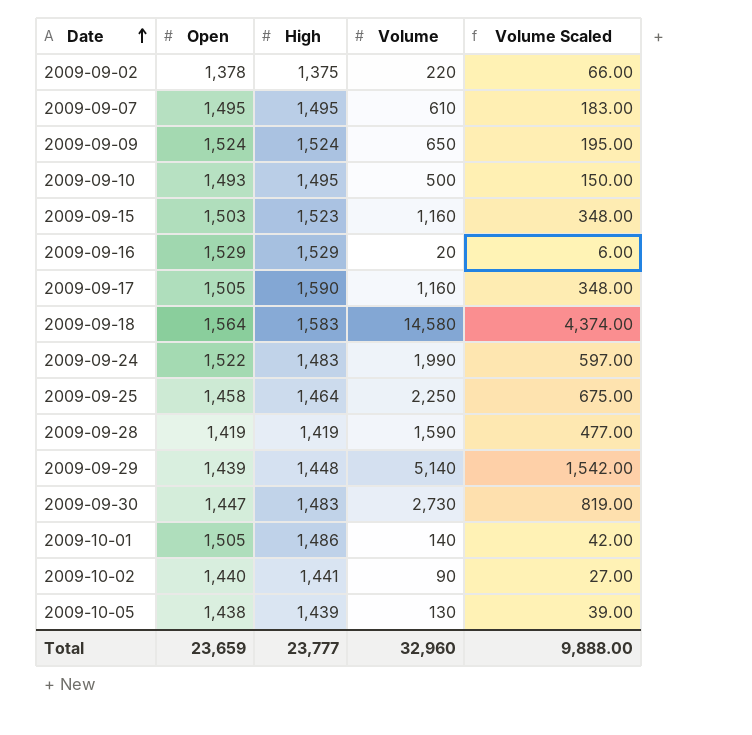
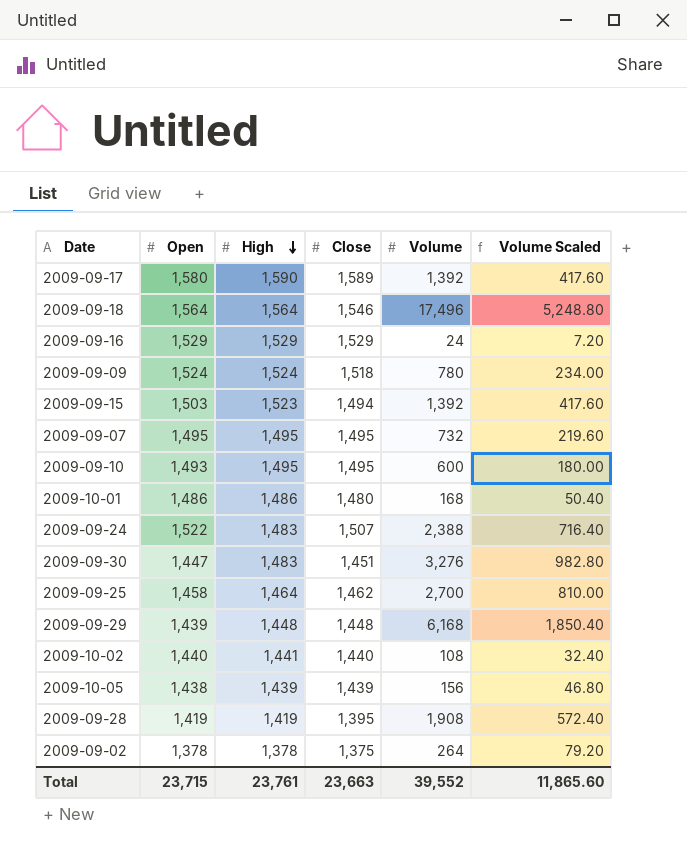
row order: Date ascending -> High descending
column Close | position: none -> 4
2009-09-17 | Open: 1,505 -> 1,580
2009-09-17 | Volume: 1,160 -> 1,392
2009-09-17 | Volume Scaled: 348.00 -> 417.60
2009-09-18 | High: 1,583 -> 1,564
2009-09-18 | Volume: 14,580 -> 17,496
2009-09-18 | Volume Scaled: 4,374.00 -> 5,248.80
2009-09-16 | Volume: 20 -> 24
2009-09-16 | Volume Scaled: 6.00 -> 7.20
2009-09-09 | Volume: 650 -> 780
2009-09-09 | Volume Scaled: 195.00 -> 234.00
2009-09-15 | Volume: 1,160 -> 1,392
2009-09-15 | Volume Scaled: 348.00 -> 417.60
2009-09-07 | Volume: 610 -> 732
2009-09-07 | Volume Scaled: 183.00 -> 219.60
2009-09-10 | Volume: 500 -> 600
2009-09-10 | Volume Scaled: 150.00 -> 180.00
2009-10-01 | Open: 1,505 -> 1,486
2009-10-01 | Volume: 140 -> 168
2009-10-01 | Volume Scaled: 42.00 -> 50.40
2009-09-24 | Volume: 1,990 -> 2,388
2009-09-24 | Volume Scaled: 597.00 -> 716.40
2009-09-30 | Volume: 2,730 -> 3,276
2009-09-30 | Volume Scaled: 819.00 -> 982.80
2009-09-25 | Volume: 2,250 -> 2,700
2009-09-25 | Volume Scaled: 675.00 -> 810.00
2009-09-29 | Volume: 5,140 -> 6,168
2009-09-29 | Volume Scaled: 1,542.00 -> 1,850.40
2009-10-02 | Volume: 90 -> 108
2009-10-02 | Volume Scaled: 27.00 -> 32.40
2009-10-05 | Volume: 130 -> 156
2009-10-05 | Volume Scaled: 39.00 -> 46.80
2009-09-28 | Volume: 1,590 -> 1,908
2009-09-28 | Volume Scaled: 477.00 -> 572.40
2009-09-02 | High: 1,375 -> 1,378
2009-09-02 | Volume: 220 -> 264
2009-09-02 | Volume Scaled: 66.00 -> 79.20
Total | Open: 23,659 -> 23,715
Total | High: 23,777 -> 23,761
Total | Volume: 32,960 -> 39,552
Total | Volume Scaled: 9,888.00 -> 11,865.60

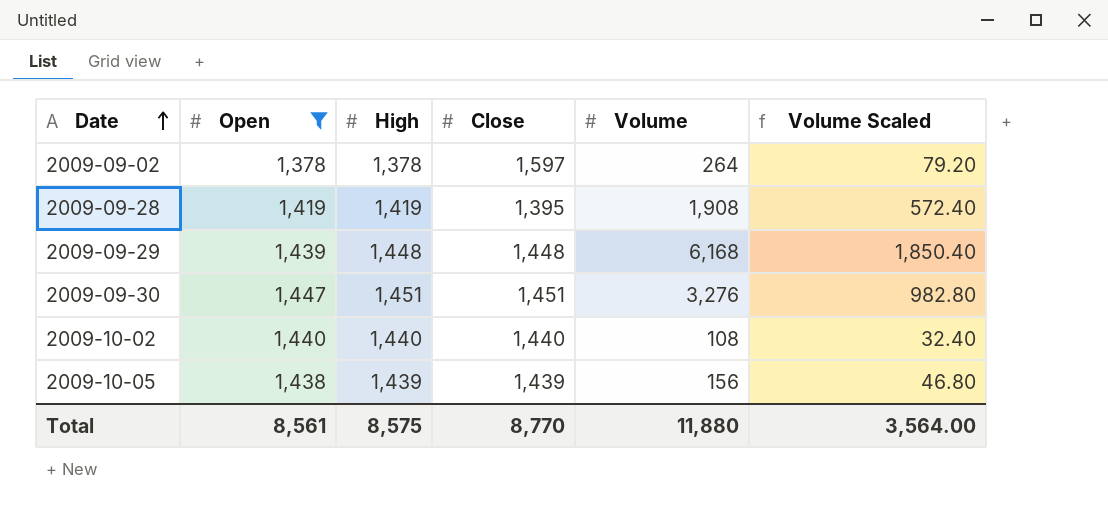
filter: none -> Open <= 1,447
row order: High descending -> Date ascending
2009-09-02 | Close: 1,375 -> 1,597
2009-09-30 | High: 1,483 -> 1,451
2009-10-02 | High: 1,441 -> 1,440
Total | Open: 23,715 -> 8,561
Total | High: 23,761 -> 8,575
Total | Close: 23,663 -> 8,770
Total | Volume: 39,552 -> 11,880
Total | Volume Scaled: 11,865.60 -> 3,564.00

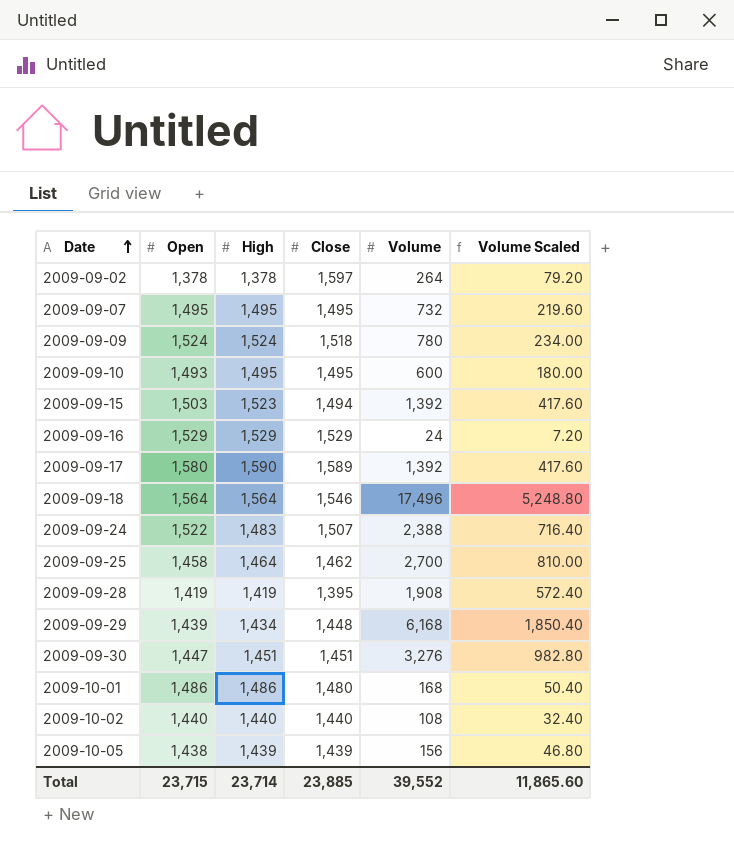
filter: Open <= 1,447 -> none
2009-09-29 | High: 1,448 -> 1,434
Total | Open: 8,561 -> 23,715
Total | High: 8,575 -> 23,714
Total | Close: 8,770 -> 23,885
Total | Volume: 11,880 -> 39,552
Total | Volume Scaled: 3,564.00 -> 11,865.60

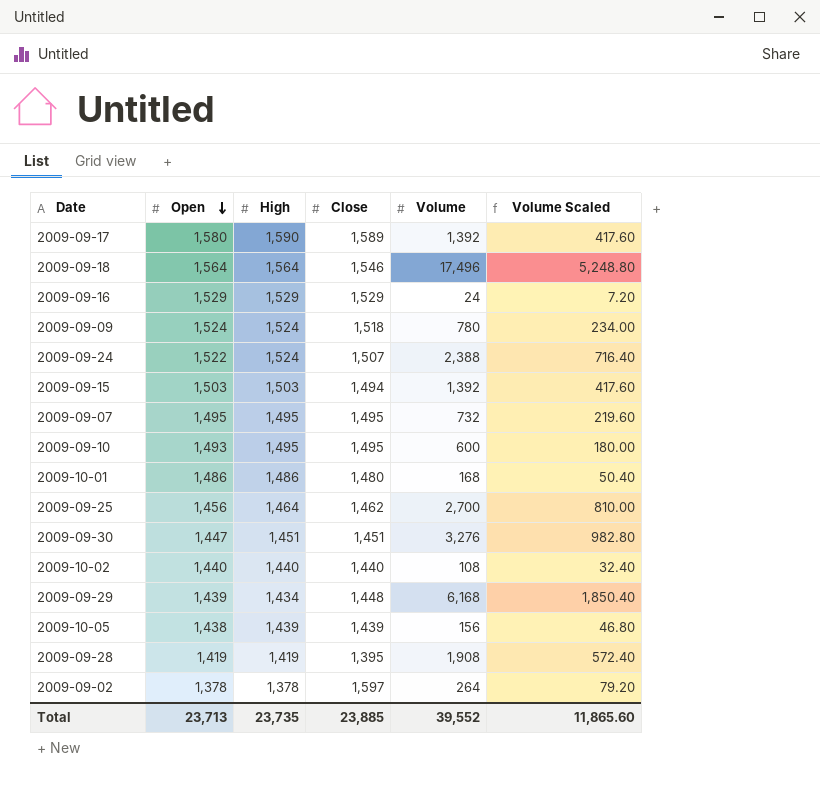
row order: Date ascending -> Open descending
2009-09-24 | High: 1,483 -> 1,524
2009-09-15 | High: 1,523 -> 1,503
2009-09-25 | Open: 1,458 -> 1,456
Total | Open: 23,715 -> 23,713
Total | High: 23,714 -> 23,735

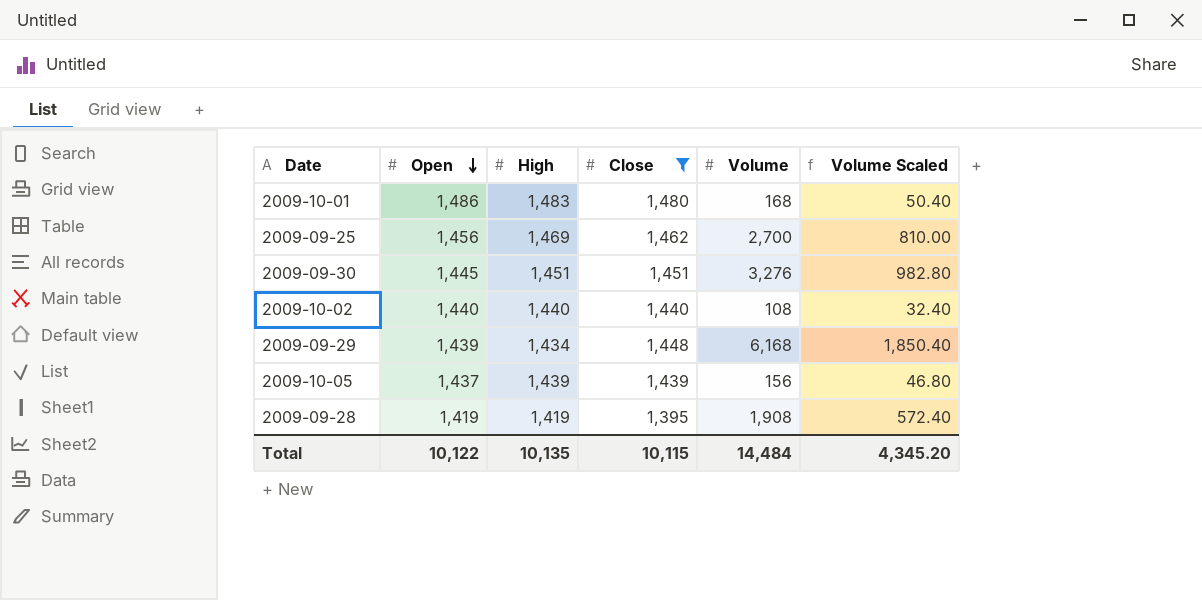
filter: none -> Close <= 1,480
2009-10-01 | High: 1,486 -> 1,483
2009-09-25 | High: 1,464 -> 1,469
2009-09-30 | Open: 1,447 -> 1,445
2009-10-05 | Open: 1,438 -> 1,437
Total | Open: 23,713 -> 10,122
Total | High: 23,735 -> 10,135
Total | Close: 23,885 -> 10,115
Total | Volume: 39,552 -> 14,484
Total | Volume Scaled: 11,865.60 -> 4,345.20

